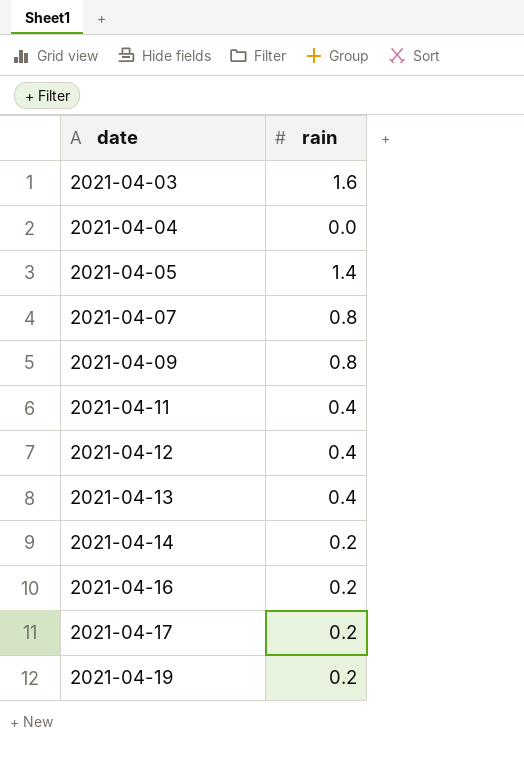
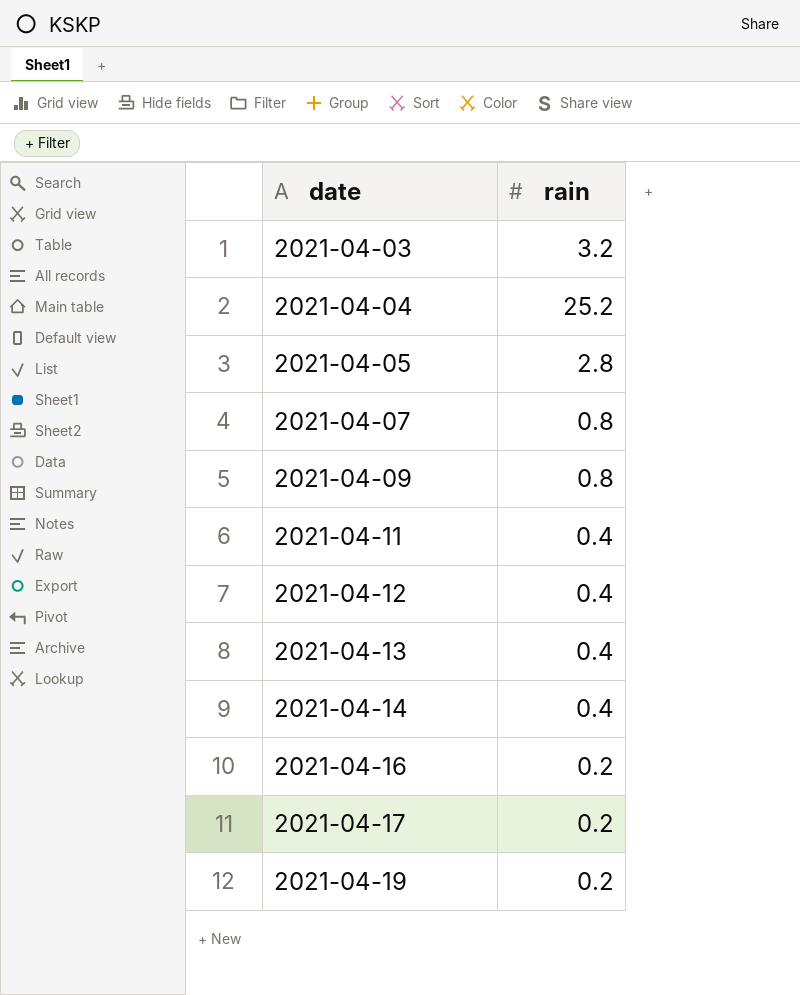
2021-04-03 | rain: 1.6 -> 3.2
2021-04-04 | rain: 0.0 -> 25.2
2021-04-05 | rain: 1.4 -> 2.8
2021-04-14 | rain: 0.2 -> 0.4

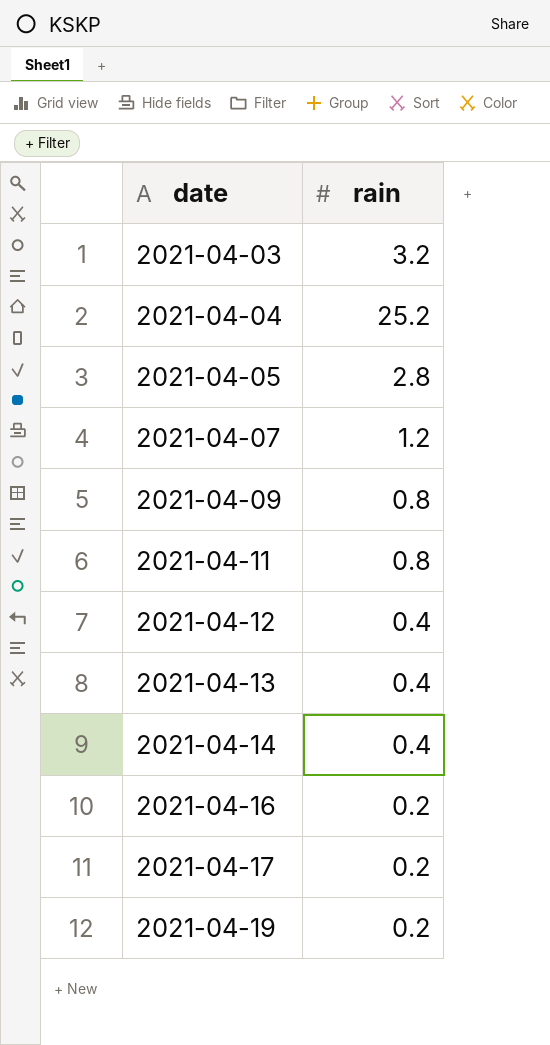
2021-04-07 | rain: 0.8 -> 1.2
2021-04-11 | rain: 0.4 -> 0.8

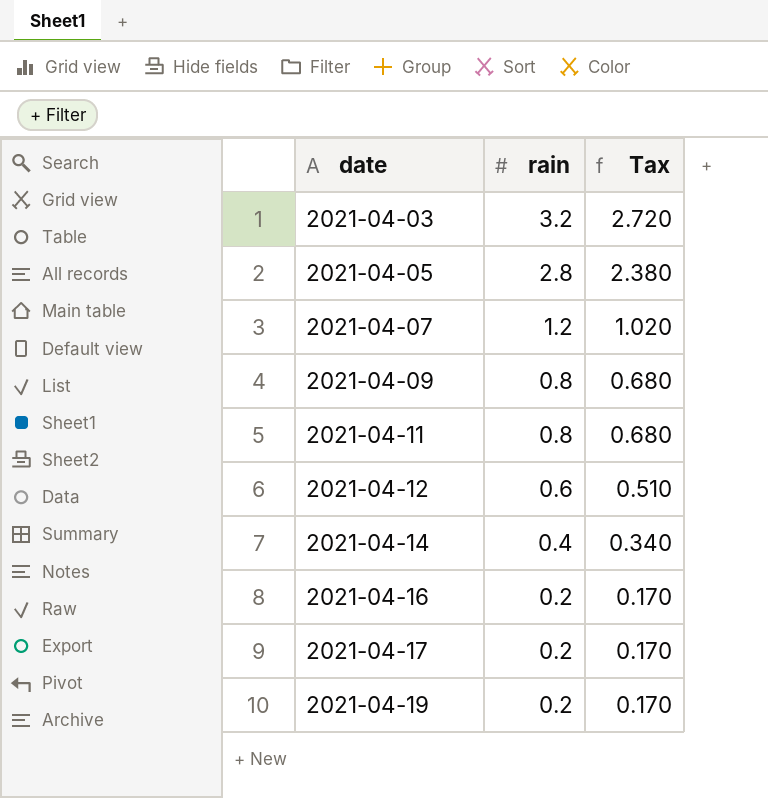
column Tax | formula: none -> [rain] * 0.85
row 2021-04-04: 25.2 -> none
row 2021-04-13: 0.4 -> none
2021-04-12 | rain: 0.4 -> 0.6

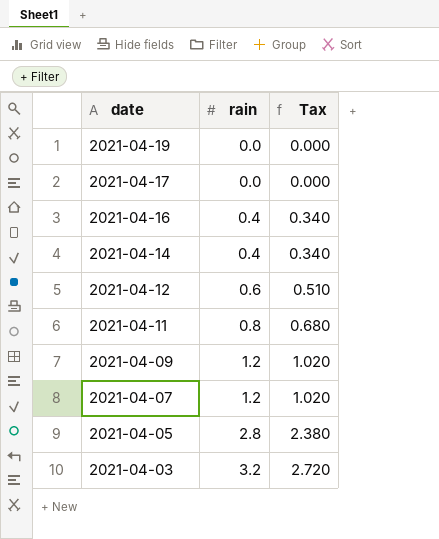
row order: date ascending -> date descending
2021-04-19 | rain: 0.2 -> 0.0
2021-04-19 | Tax: 0.170 -> 0.000
2021-04-17 | rain: 0.2 -> 0.0
2021-04-17 | Tax: 0.170 -> 0.000
2021-04-16 | rain: 0.2 -> 0.4
2021-04-16 | Tax: 0.170 -> 0.340
2021-04-09 | rain: 0.8 -> 1.2
2021-04-09 | Tax: 0.680 -> 1.020

